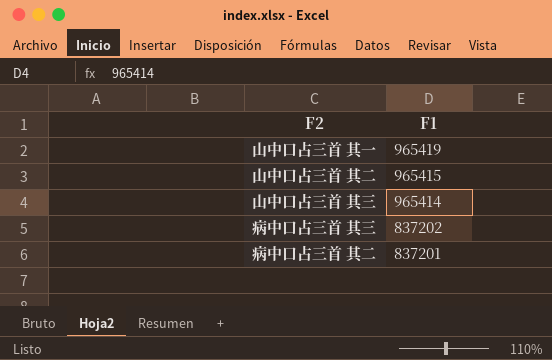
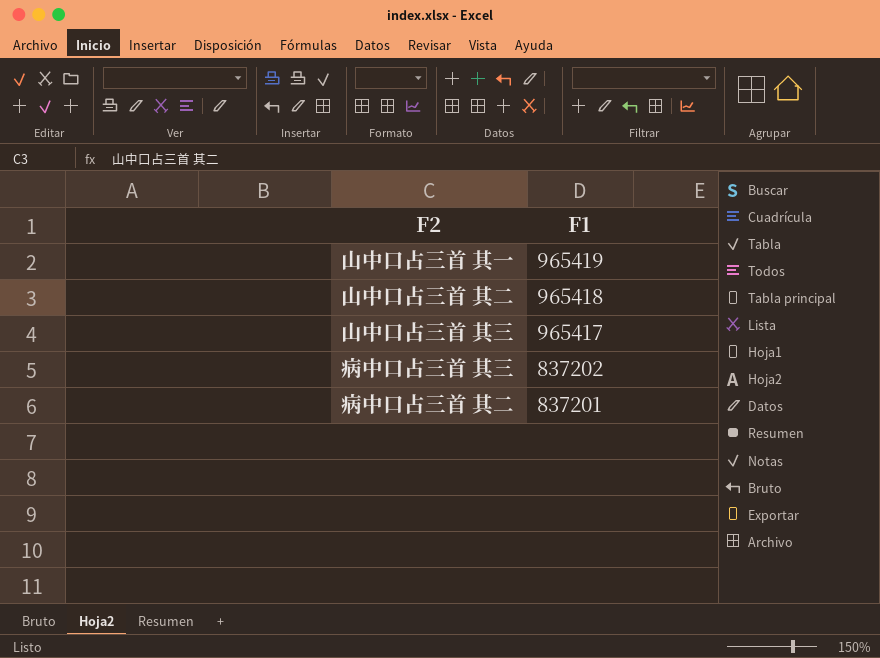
山中口占三首 其二 | F1: 965415 -> 965418
山中口占三首 其三 | F1: 965414 -> 965417

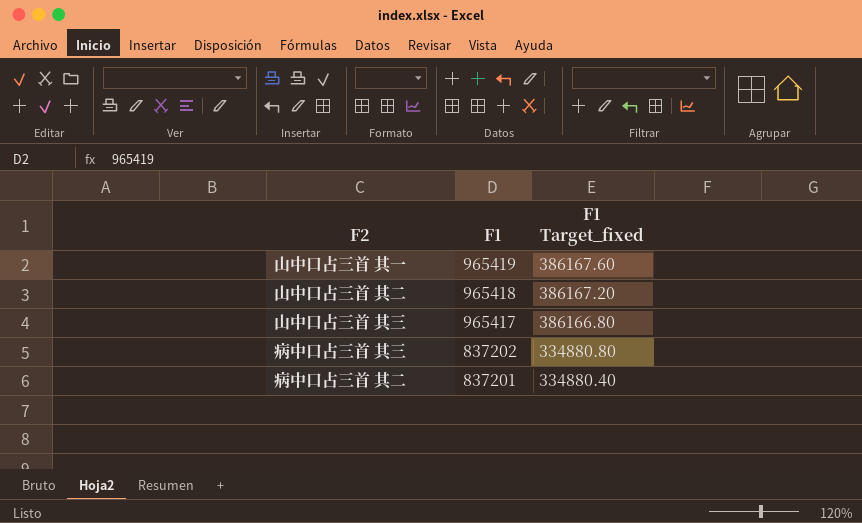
column F1 Target_fixed | formula: none -> [F1] * 0.4

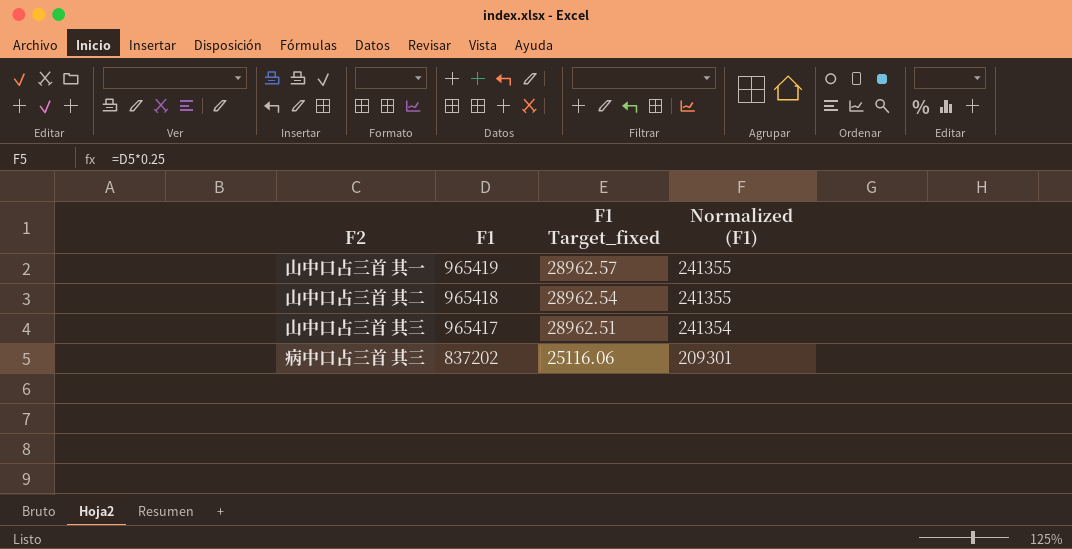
column F1 Target_fixed | formula: [F1] * 0.4 -> [F1] * 0.03
column Normalized (F1) | formula: none -> [F1] * 0.25
row 病中口占三首 其二: 837201 | 334880.40 -> none

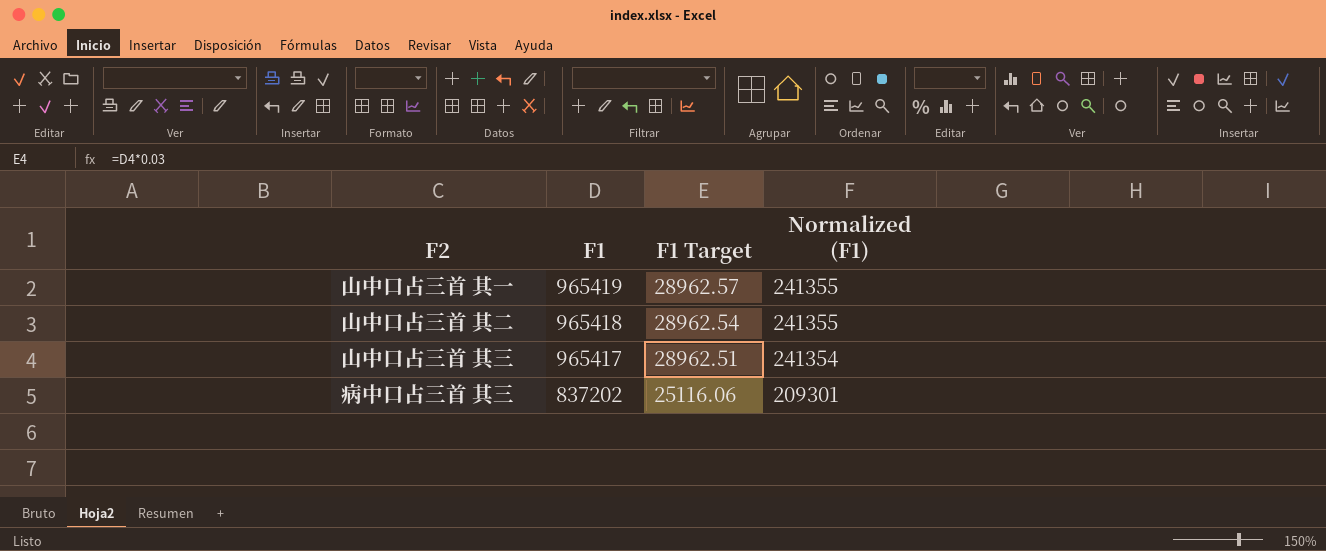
column name: F1 Target_fixed -> F1 Target

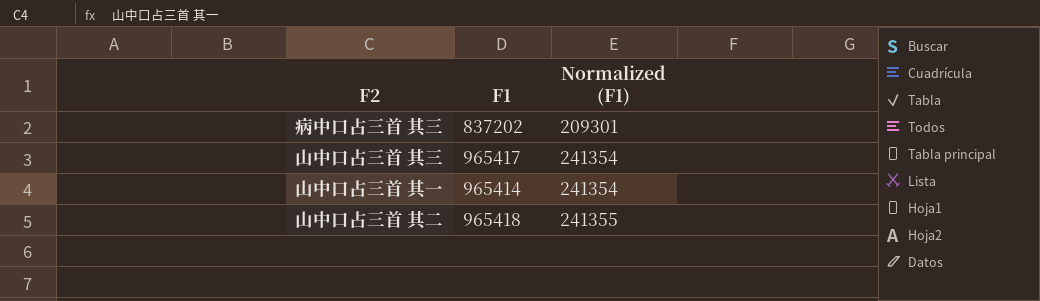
row order: F1 descending -> Normalized (F1) ascending
column F1 Target | formula: [F1] * 0.03 -> none
山中口占三首 其一 | F1: 965419 -> 965414
山中口占三首 其一 | Normalized (F1): 241355 -> 241354

